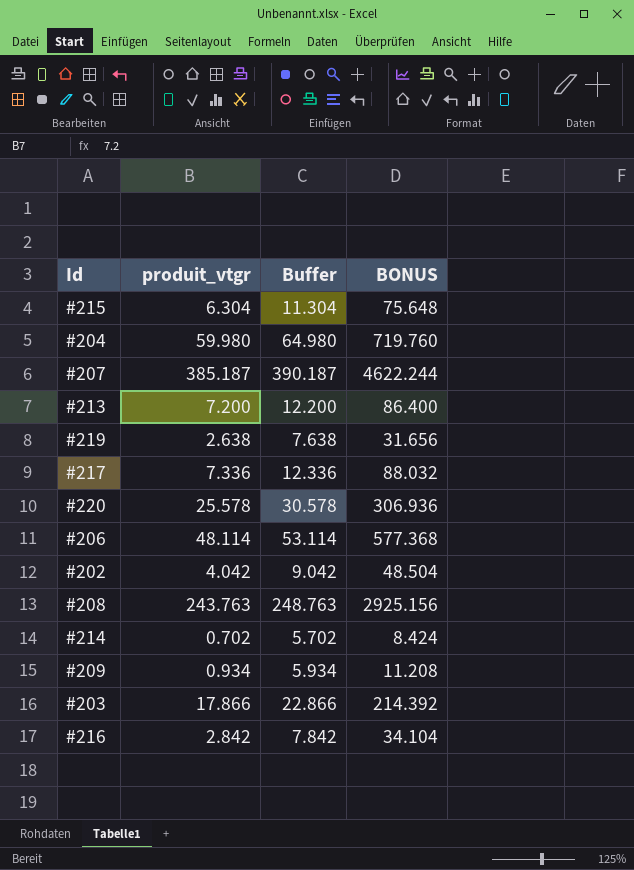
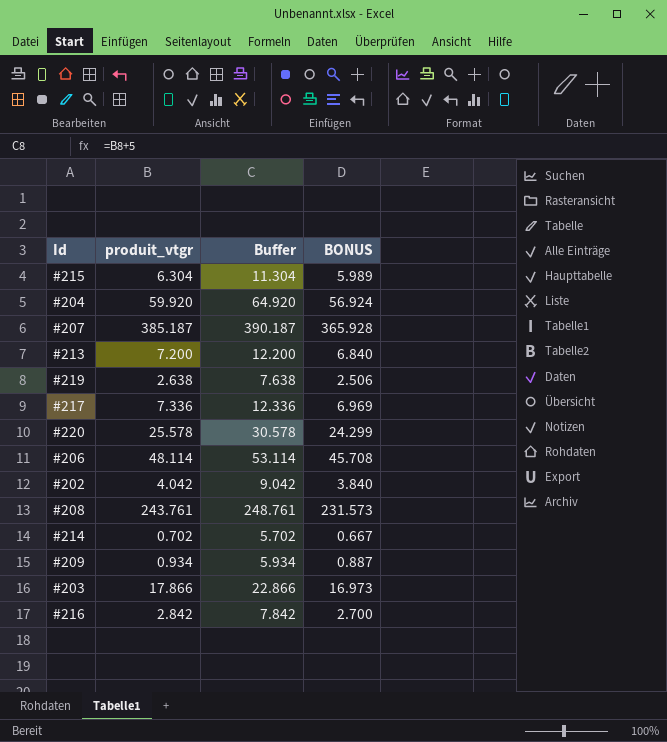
column BONUS | formula: [produit_vtgr] * 12 -> [produit_vtgr] * 0.95
#204 | produit_vtgr: 59.980 -> 59.920
#204 | Buffer: 64.980 -> 64.920
#208 | produit_vtgr: 243.763 -> 243.761
#208 | Buffer: 248.763 -> 248.761

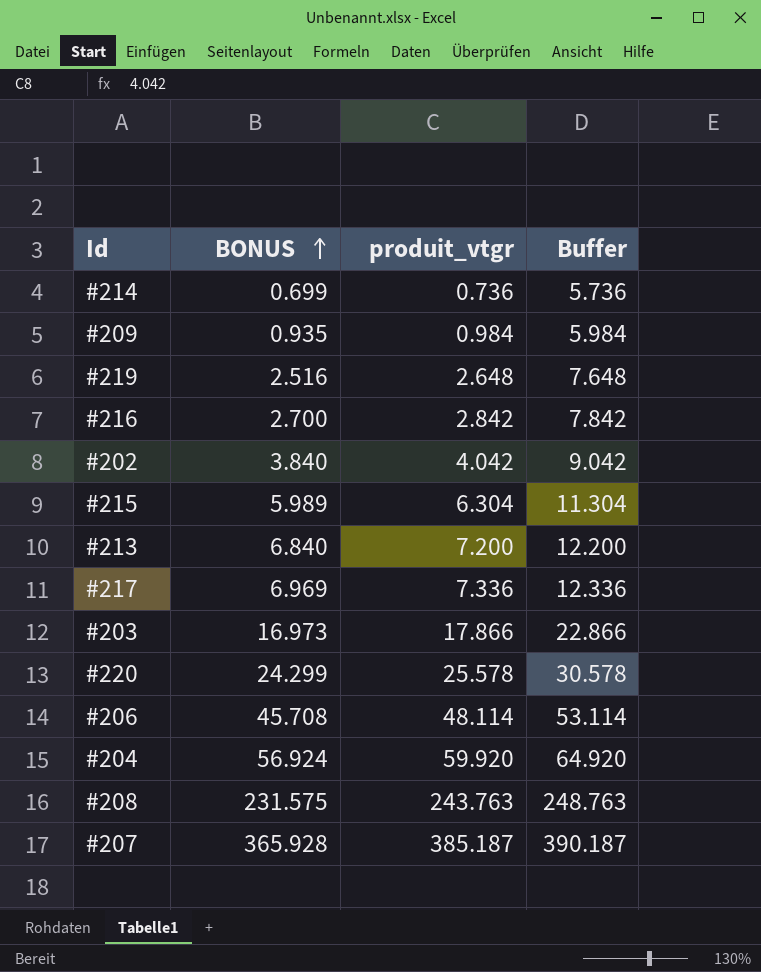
row order: none -> BONUS ascending
column BONUS | position: 4 -> 2
#214 | BONUS: 0.667 -> 0.699
#214 | produit_vtgr: 0.702 -> 0.736
#214 | Buffer: 5.702 -> 5.736
#209 | BONUS: 0.887 -> 0.935
#209 | produit_vtgr: 0.934 -> 0.984
#209 | Buffer: 5.934 -> 5.984
#219 | BONUS: 2.506 -> 2.516
#219 | produit_vtgr: 2.638 -> 2.648
#219 | Buffer: 7.638 -> 7.648
#208 | BONUS: 231.573 -> 231.575
#208 | produit_vtgr: 243.761 -> 243.763
#208 | Buffer: 248.761 -> 248.763

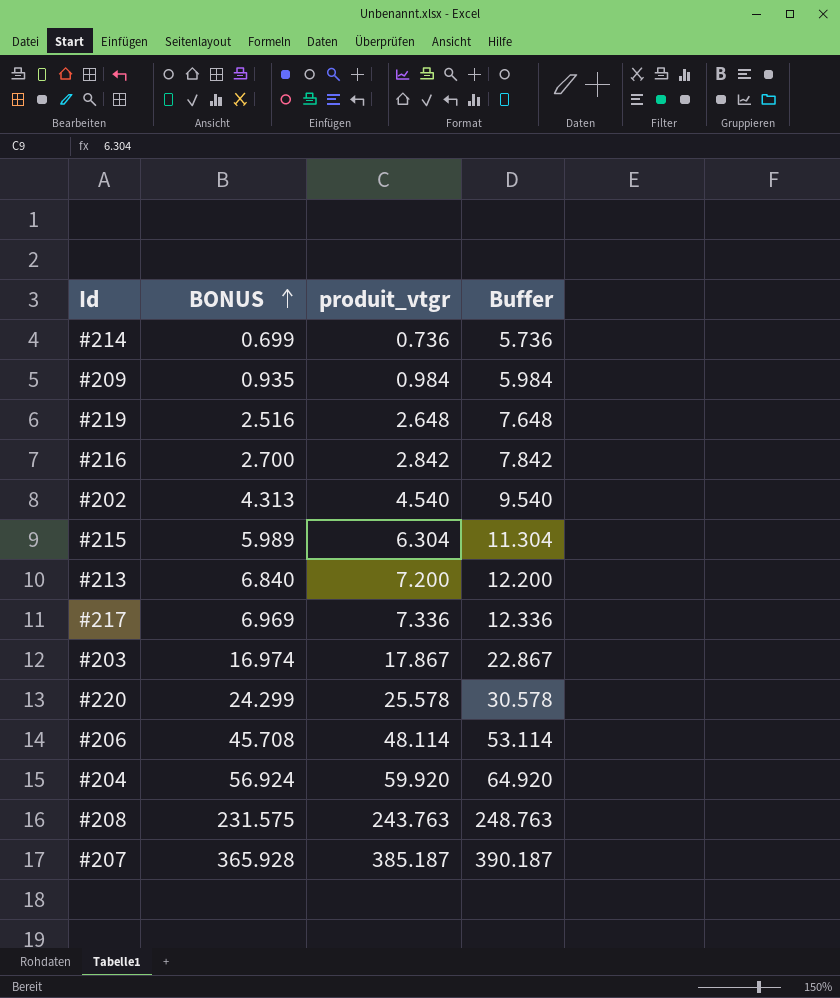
#202 | BONUS: 3.840 -> 4.313
#202 | produit_vtgr: 4.042 -> 4.540
#202 | Buffer: 9.042 -> 9.540
#203 | BONUS: 16.973 -> 16.974
#203 | produit_vtgr: 17.866 -> 17.867
#203 | Buffer: 22.866 -> 22.867

